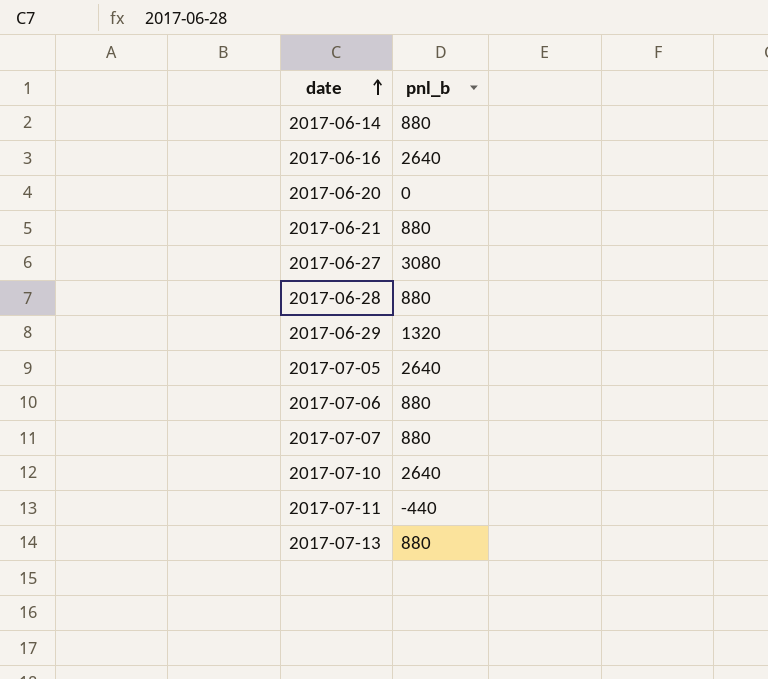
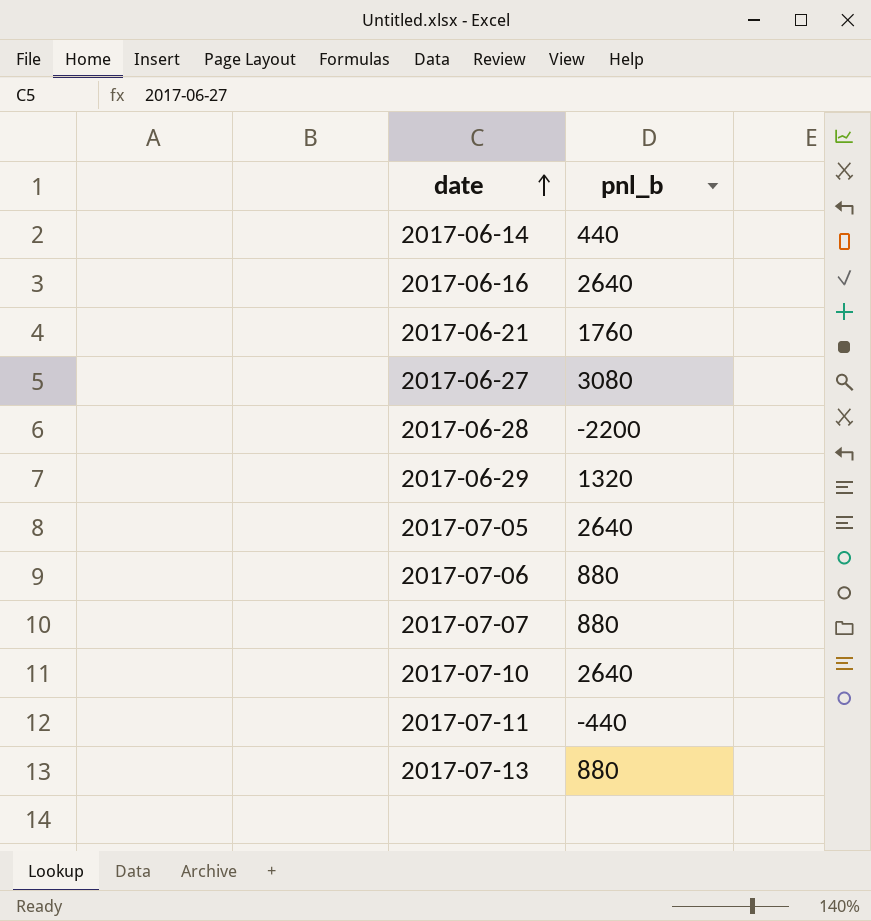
row 2017-06-20: 0 -> none
2017-06-14 | pnl_b: 880 -> 440
2017-06-21 | pnl_b: 880 -> 1760
2017-06-28 | pnl_b: 880 -> -2200

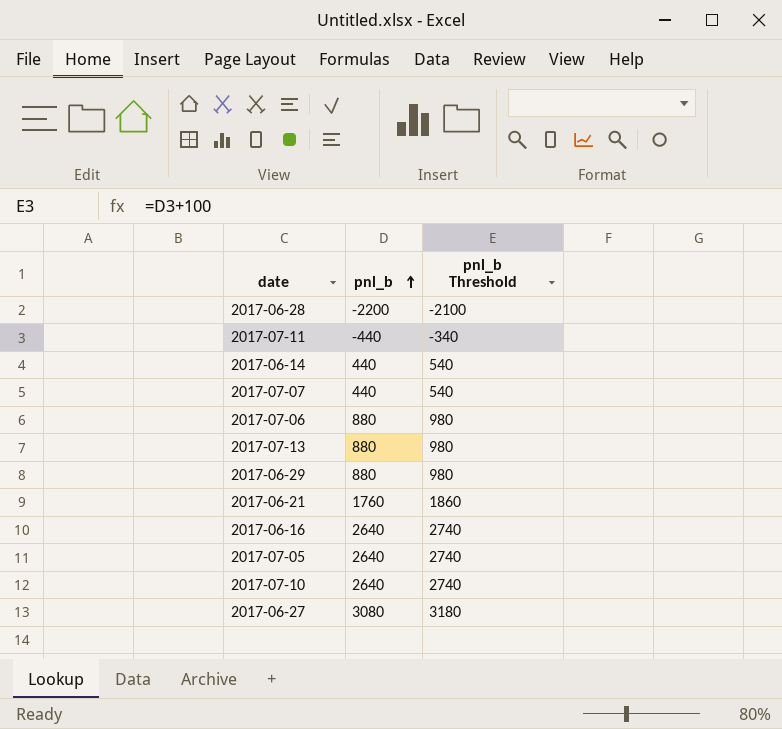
row order: date ascending -> pnl_b ascending
column pnl_b Threshold | formula: none -> [pnl_b] + 100
2017-07-07 | pnl_b: 880 -> 440
2017-06-29 | pnl_b: 1320 -> 880

